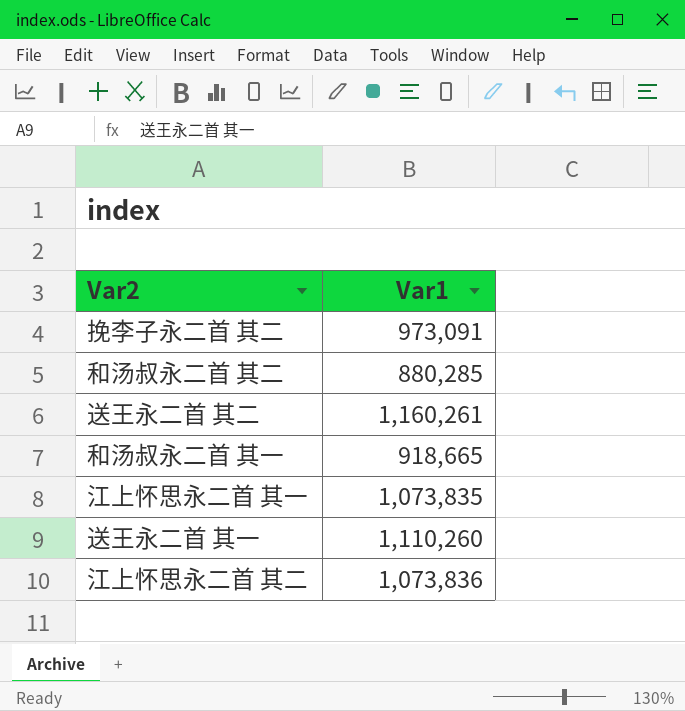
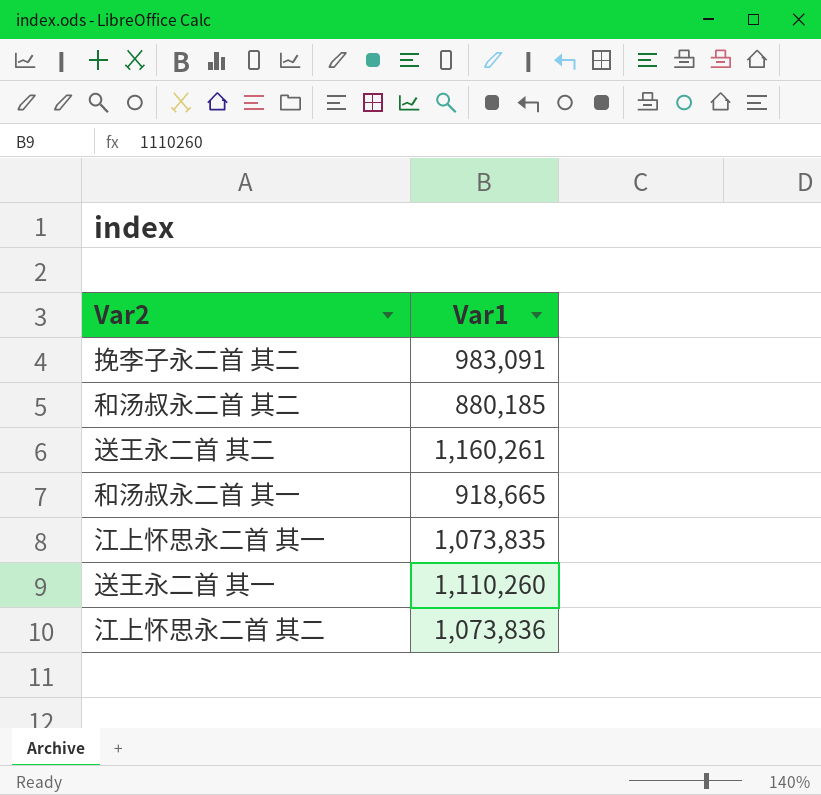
挽李子永二首 其二 | Var1: 973,091 -> 983,091
和汤叔永二首 其二 | Var1: 880,285 -> 880,185

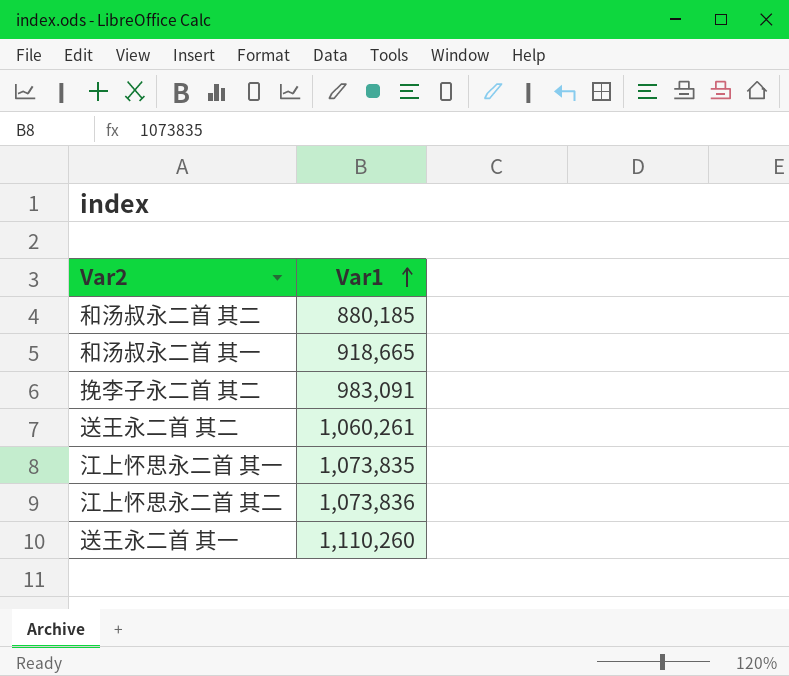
row order: none -> Var1 ascending
送王永二首 其二 | Var1: 1,160,261 -> 1,060,261

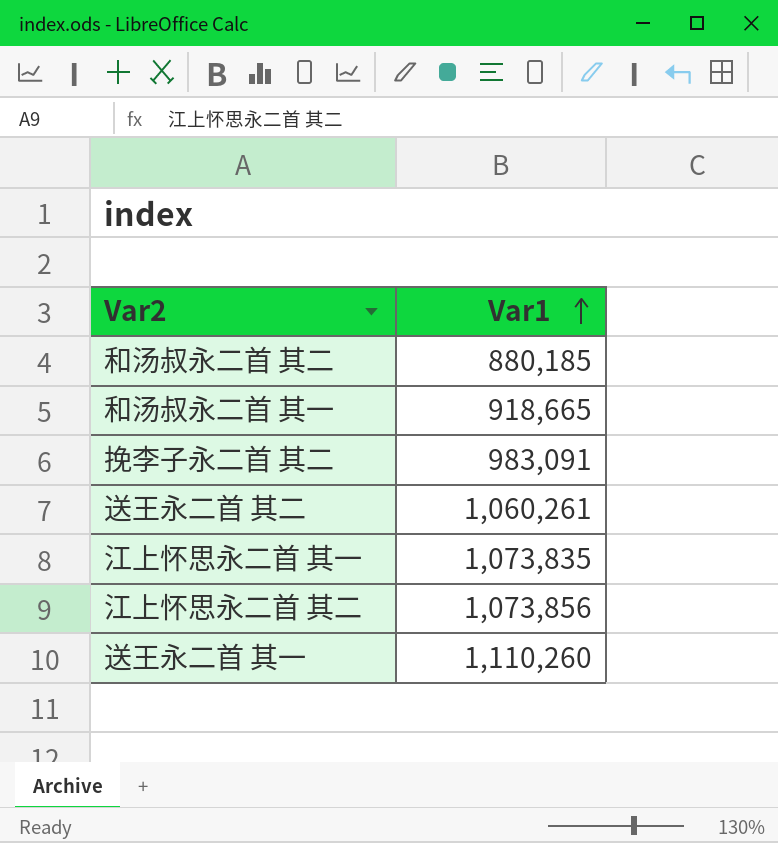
江上怀思永二首 其二 | Var1: 1,073,836 -> 1,073,856

